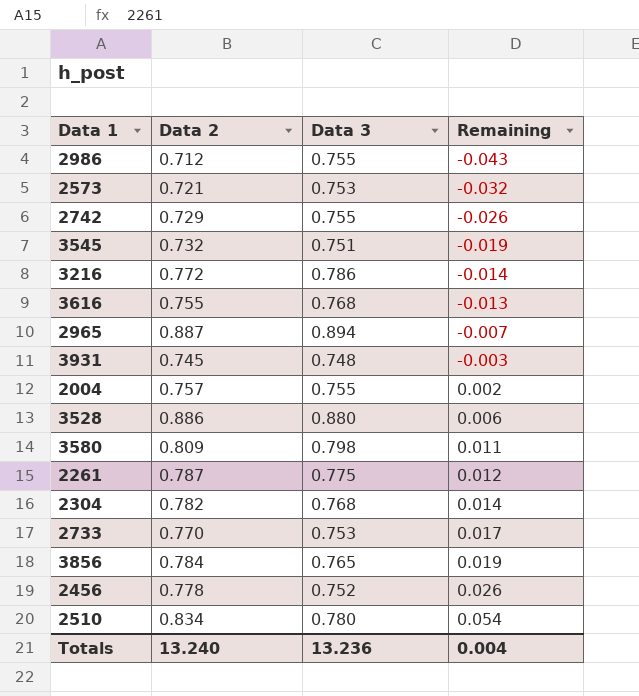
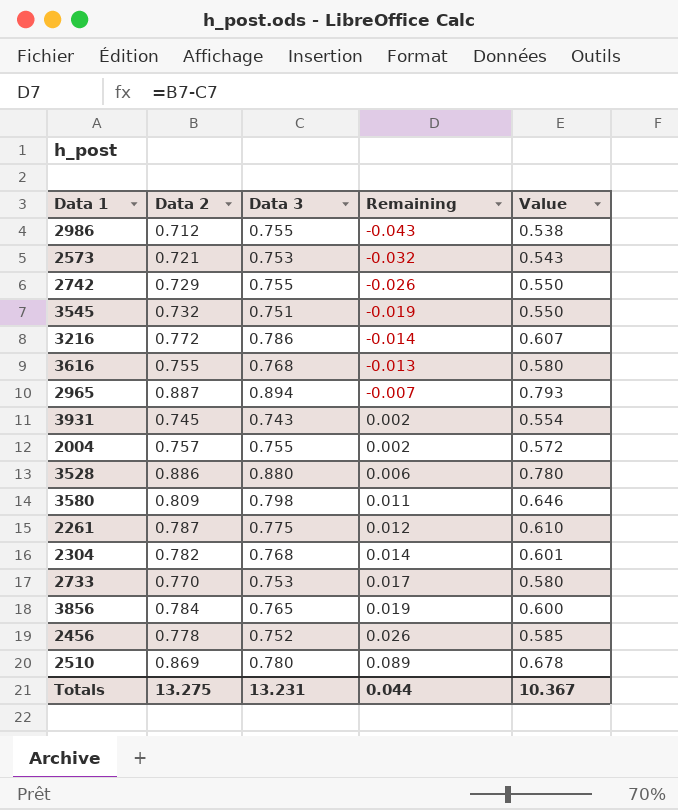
column Value | formula: none -> [Data 2] * [Data 3]
3931 | Data 3: 0.748 -> 0.743
3931 | Remaining: -0.003 -> 0.002
2510 | Data 2: 0.834 -> 0.869
2510 | Remaining: 0.054 -> 0.089
Totals | Data 2: 13.240 -> 13.275
Totals | Data 3: 13.236 -> 13.231
Totals | Remaining: 0.004 -> 0.044

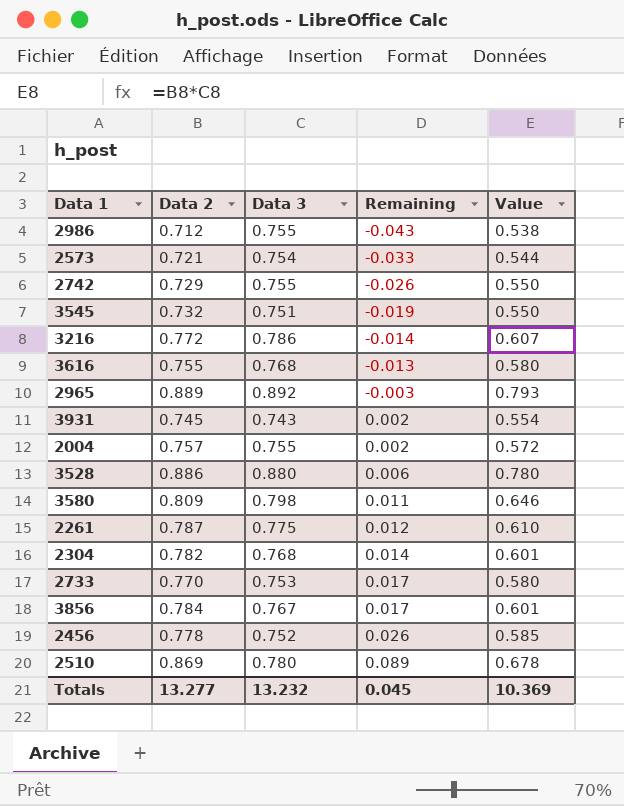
2573 | Data 3: 0.753 -> 0.754
2573 | Remaining: -0.032 -> -0.033
2573 | Value: 0.543 -> 0.544
2965 | Data 2: 0.887 -> 0.889
2965 | Data 3: 0.894 -> 0.892
2965 | Remaining: -0.007 -> -0.003
3856 | Data 3: 0.765 -> 0.767
3856 | Remaining: 0.019 -> 0.017
3856 | Value: 0.600 -> 0.601
Totals | Data 2: 13.275 -> 13.277
Totals | Data 3: 13.231 -> 13.232
Totals | Remaining: 0.044 -> 0.045
Totals | Value: 10.367 -> 10.369

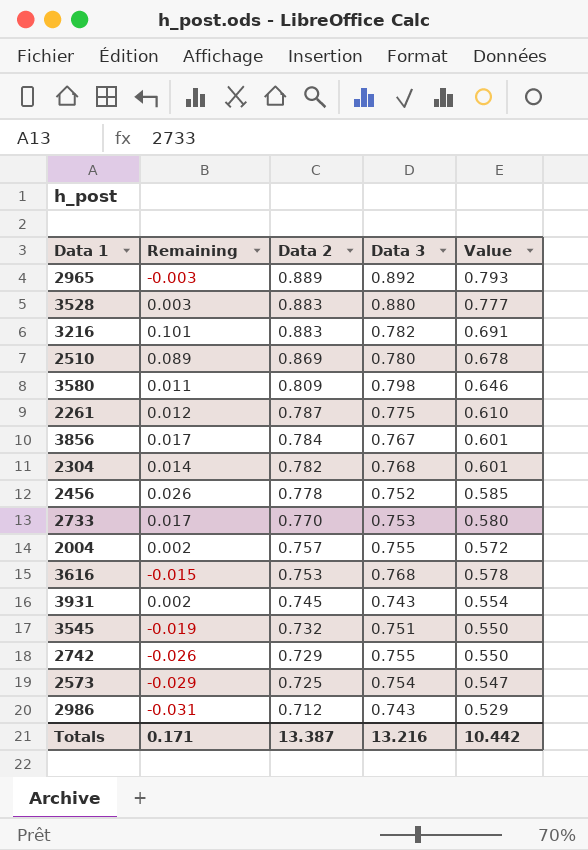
row order: Remaining ascending -> Data 2 descending
column Remaining | position: 4 -> 2
3528 | Remaining: 0.006 -> 0.003
3528 | Data 2: 0.886 -> 0.883
3528 | Value: 0.780 -> 0.777
3216 | Remaining: -0.014 -> 0.101
3216 | Data 2: 0.772 -> 0.883
3216 | Data 3: 0.786 -> 0.782
3216 | Value: 0.607 -> 0.691
3616 | Remaining: -0.013 -> -0.015
3616 | Data 2: 0.755 -> 0.753
3616 | Value: 0.580 -> 0.578
2573 | Remaining: -0.033 -> -0.029
2573 | Data 2: 0.721 -> 0.725
2573 | Value: 0.544 -> 0.547
2986 | Remaining: -0.043 -> -0.031
2986 | Data 3: 0.755 -> 0.743
2986 | Value: 0.538 -> 0.529
Totals | Remaining: 0.045 -> 0.171
Totals | Data 2: 13.277 -> 13.387
Totals | Data 3: 13.232 -> 13.216
Totals | Value: 10.369 -> 10.442

